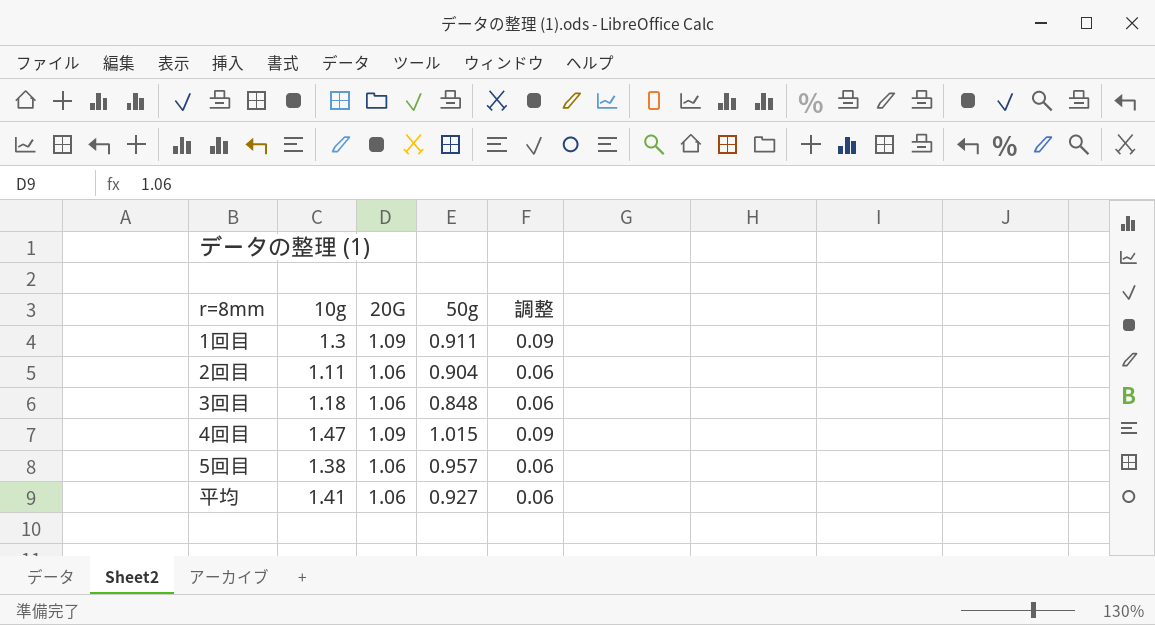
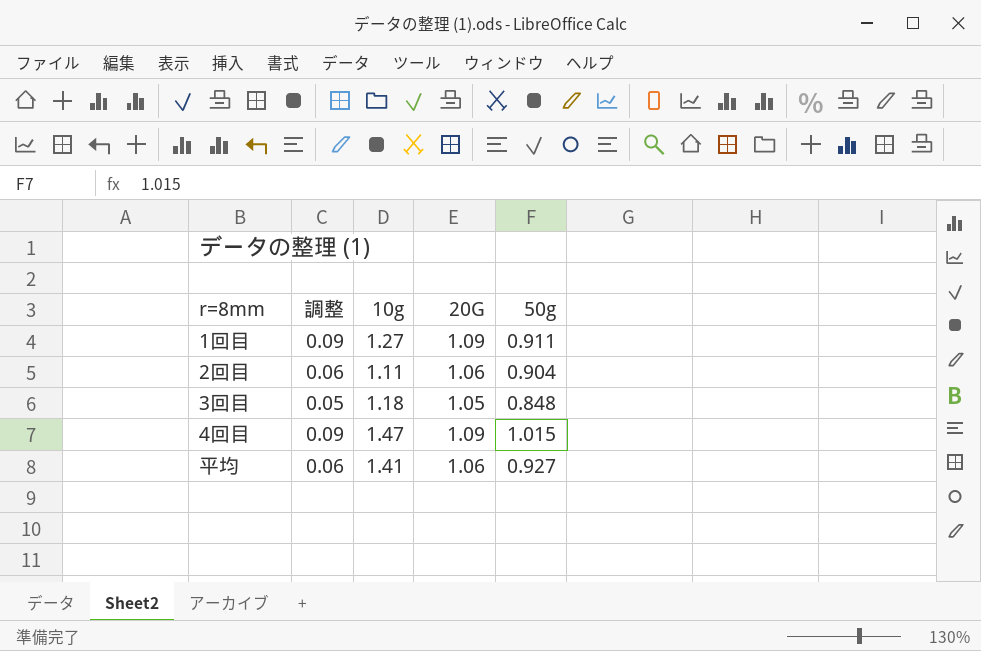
column 調整 | position: 5 -> 2
row 5回目: 1.38 | 1.06 | 0.957 | 0.06 -> none
1回目 | 10g: 1.3 -> 1.27
3回目 | 調整: 0.06 -> 0.05
3回目 | 20G: 1.06 -> 1.05

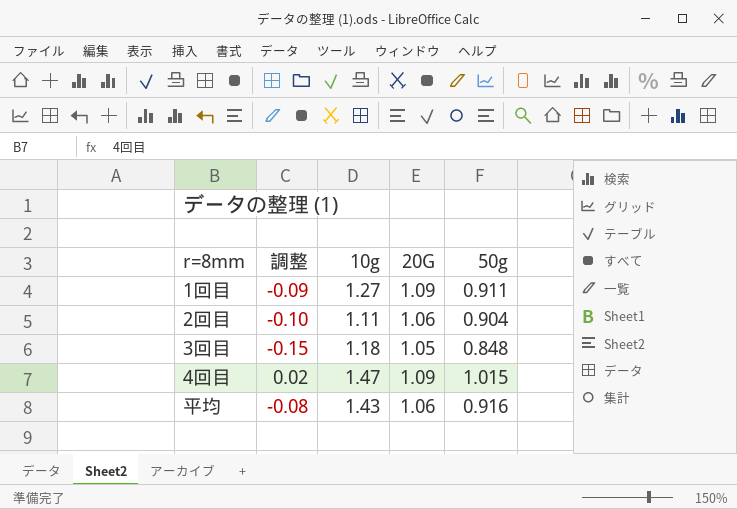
column 調整 | formula: [20G] - 1 -> [50g] - 1
平均 | 10g: 1.41 -> 1.43
平均 | 50g: 0.927 -> 0.916

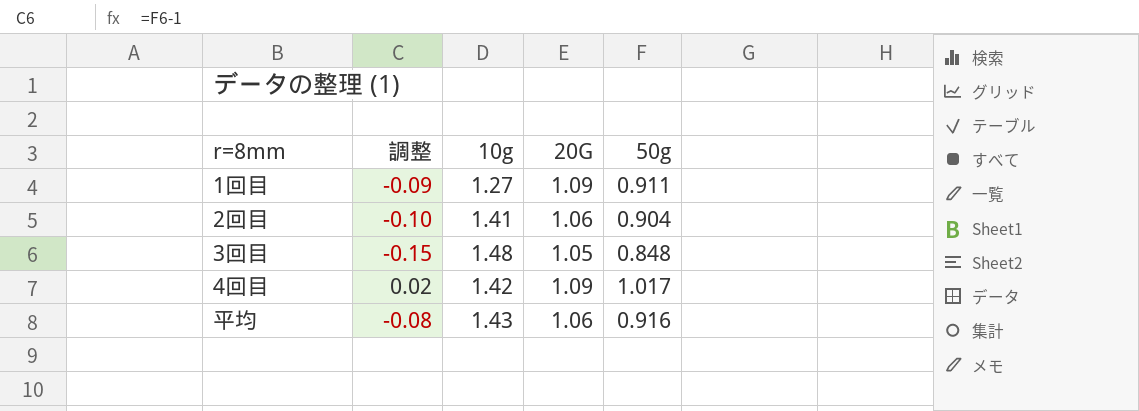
2回目 | 10g: 1.11 -> 1.41
3回目 | 10g: 1.18 -> 1.48
4回目 | 10g: 1.47 -> 1.42
4回目 | 50g: 1.015 -> 1.017

